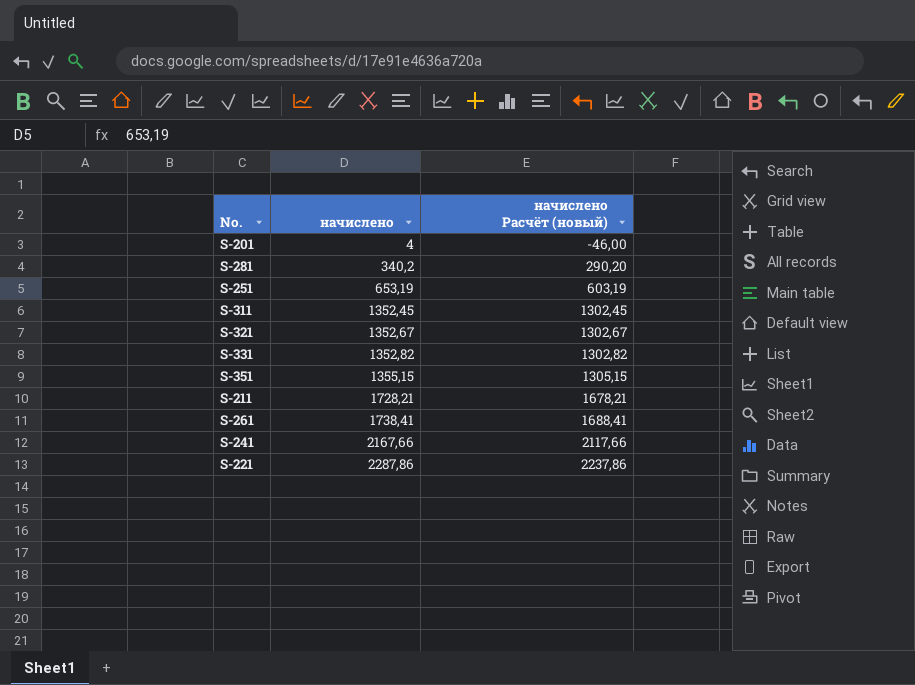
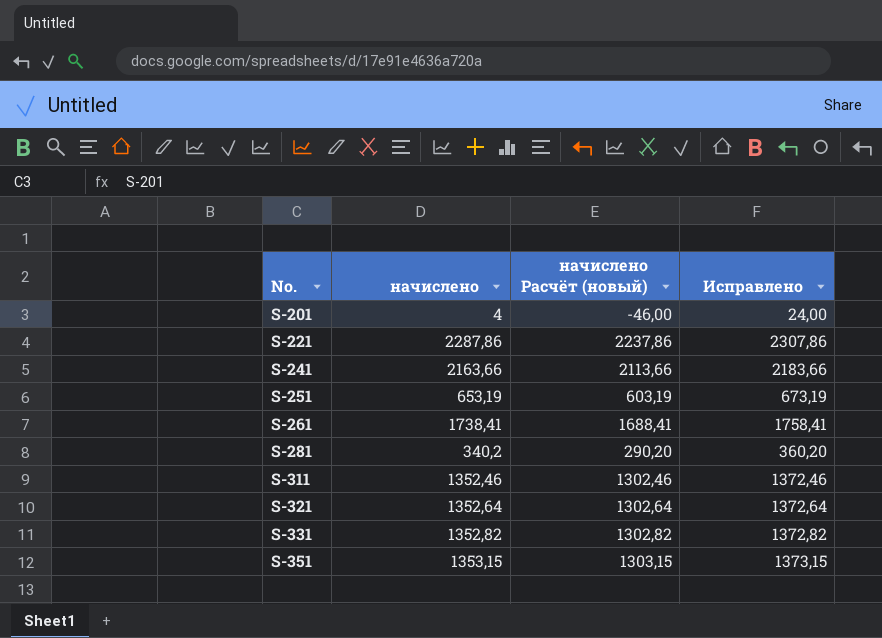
row order: начислено ascending -> No. ascending
column Исправлено | formula: none -> [начислено] + 20
row S-211: 1728,21 | 1678,21 -> none
S-241 | начислено: 2167,66 -> 2163,66
S-241 | начислено Расчёт (новый): 2117,66 -> 2113,66
S-311 | начислено: 1352,45 -> 1352,46
S-311 | начислено Расчёт (новый): 1302,45 -> 1302,46
S-321 | начислено: 1352,67 -> 1352,64
S-321 | начислено Расчёт (новый): 1302,67 -> 1302,64
S-351 | начислено: 1355,15 -> 1353,15
S-351 | начислено Расчёт (новый): 1305,15 -> 1303,15

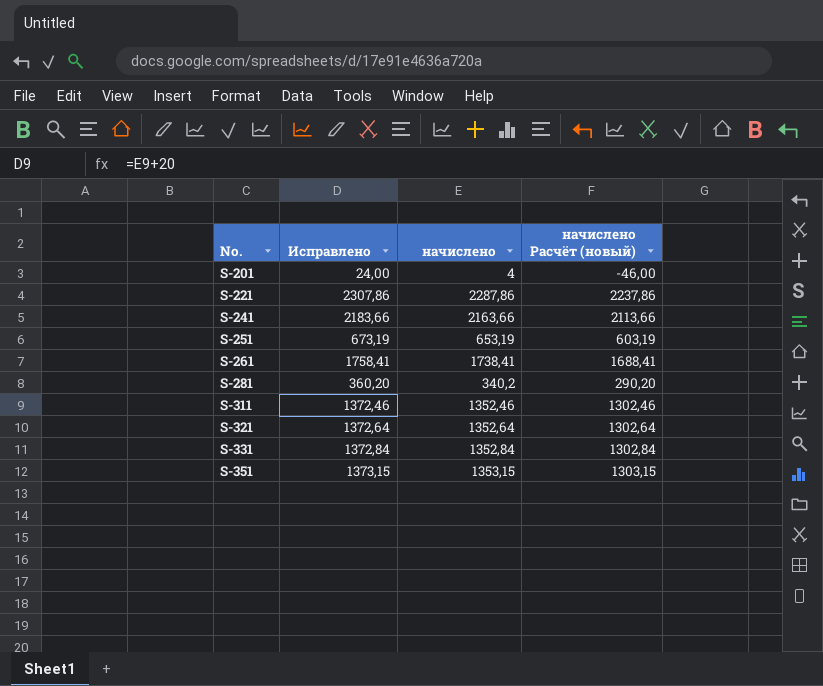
column Исправлено | position: 4 -> 2
S-331 | Исправлено: 1372,82 -> 1372,84
S-331 | начислено: 1352,82 -> 1352,84
S-331 | начислено Расчёт (новый): 1302,82 -> 1302,84

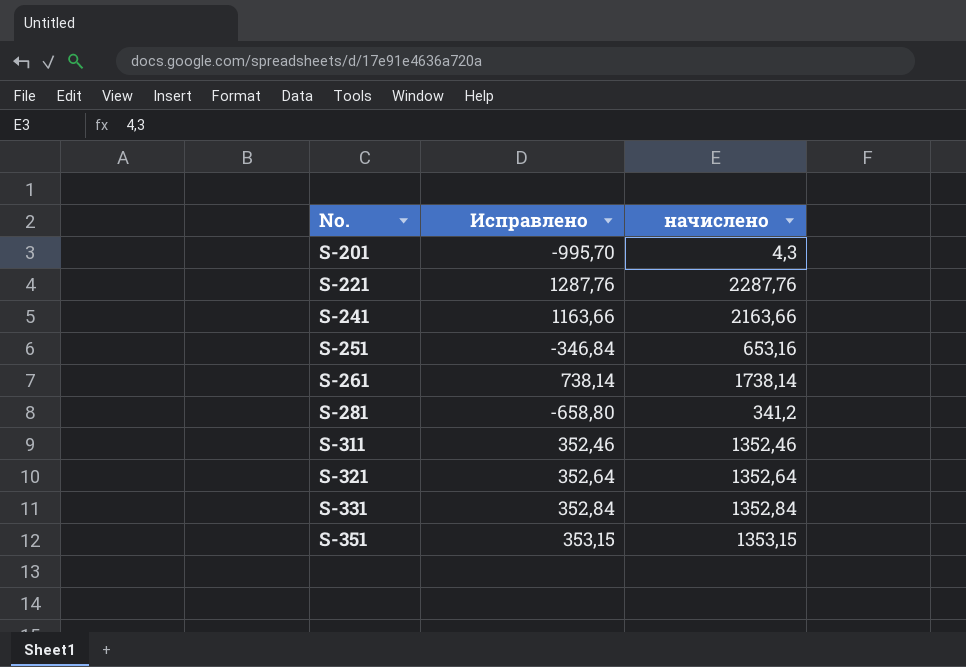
column начислено Расчёт (новый) | formula: [начислено] - 50 -> none
column Исправлено | formula: [начислено] + 20 -> [начислено] - 1000
S-201 | начислено: 4 -> 4,3
S-221 | начислено: 2287,86 -> 2287,76
S-251 | начислено: 653,19 -> 653,16
S-261 | начислено: 1738,41 -> 1738,14
S-281 | начислено: 340,2 -> 341,2

